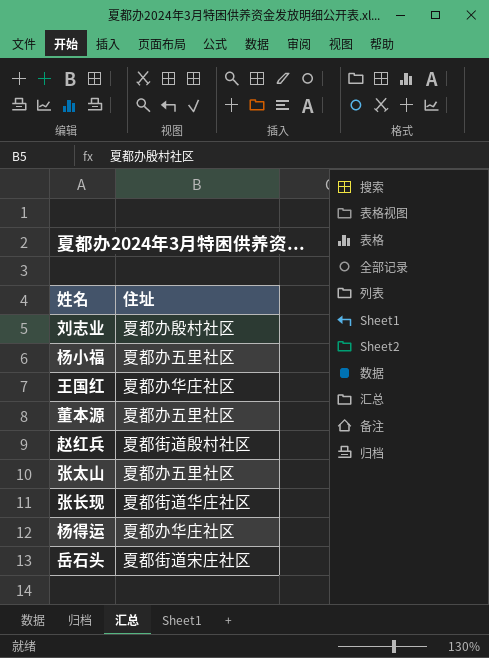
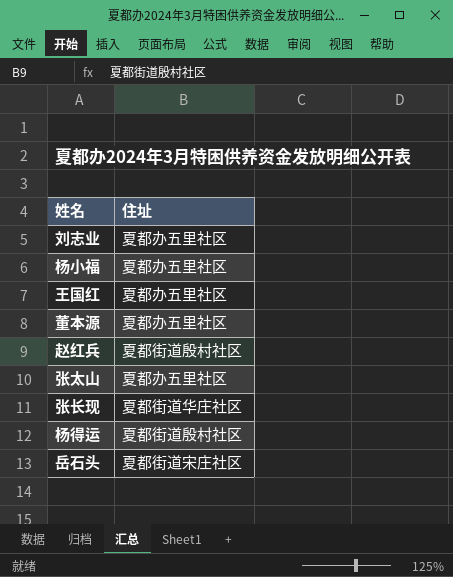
刘志业 | 住址: 夏都办殷村社区 -> 夏都办五里社区
王国红 | 住址: 夏都办华庄社区 -> 夏都办五里社区
杨得运 | 住址: 夏都办华庄社区 -> 夏都街道殷村社区

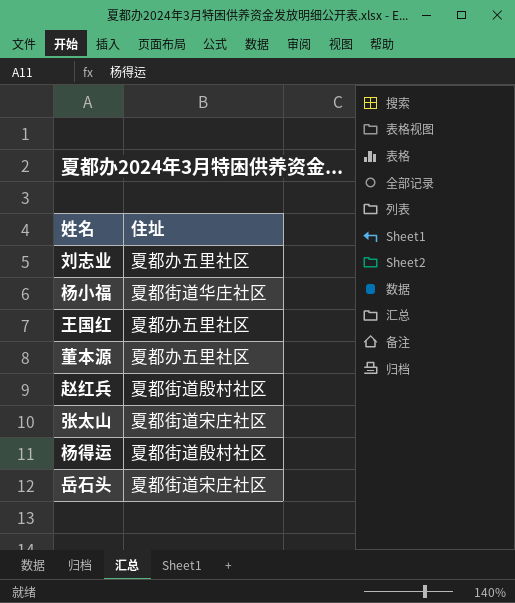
row 张长现: 夏都街道华庄社区 -> none
杨小福 | 住址: 夏都办五里社区 -> 夏都街道华庄社区
张太山 | 住址: 夏都办五里社区 -> 夏都街道宋庄社区

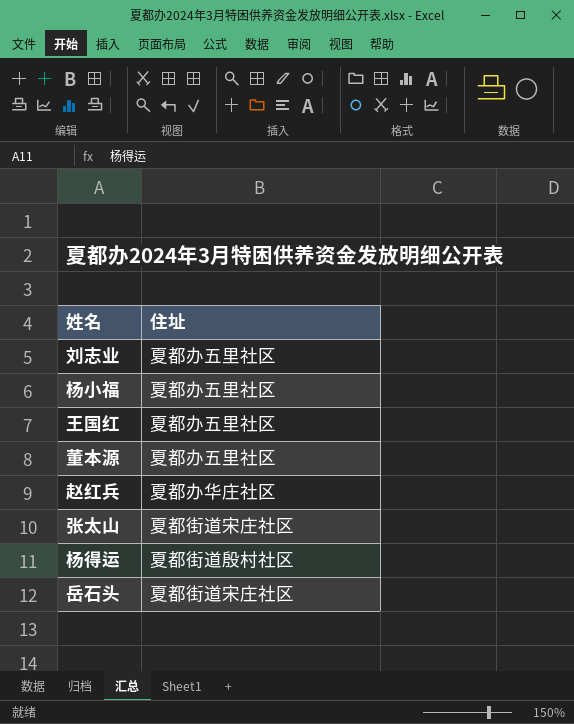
杨小福 | 住址: 夏都街道华庄社区 -> 夏都办五里社区
赵红兵 | 住址: 夏都街道殷村社区 -> 夏都办华庄社区

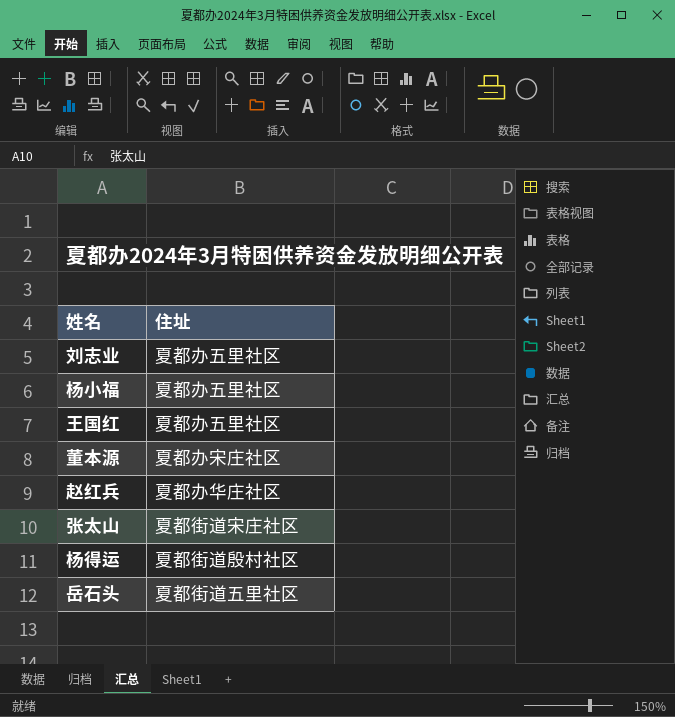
董本源 | 住址: 夏都办五里社区 -> 夏都办宋庄社区
岳石头 | 住址: 夏都街道宋庄社区 -> 夏都街道五里社区

